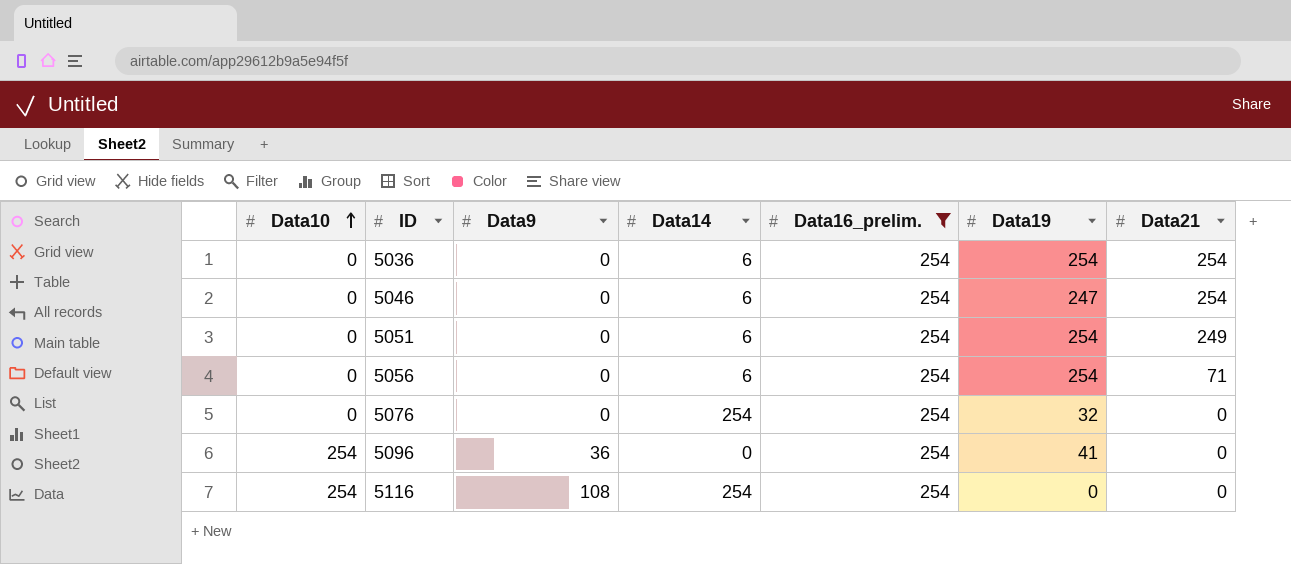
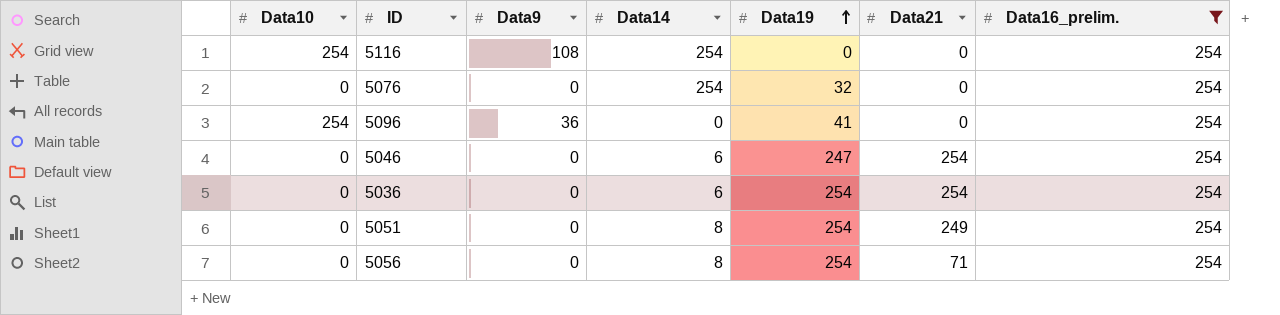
row order: Data10 ascending -> Data19 ascending
column Data16_prelim. | position: 5 -> 7
5051 | Data14: 6 -> 8
5056 | Data14: 6 -> 8

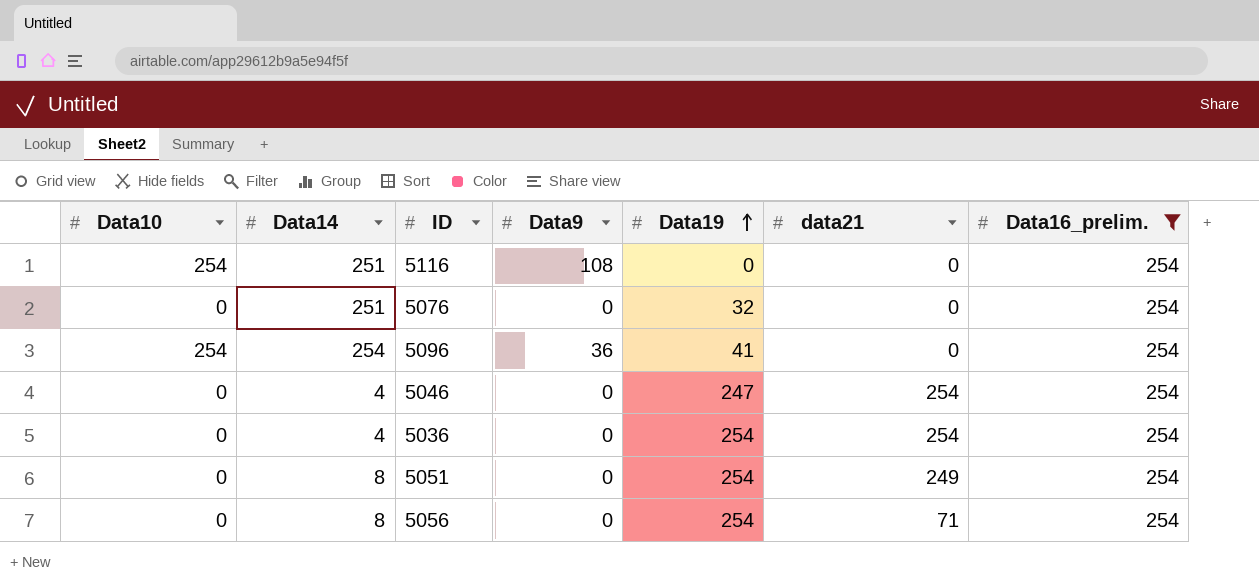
column Data14 | position: 4 -> 2
column name: Data21 -> data21
5116 | Data14: 254 -> 251
5076 | Data14: 254 -> 251
5096 | Data14: 0 -> 254
5046 | Data14: 6 -> 4
5036 | Data14: 6 -> 4

